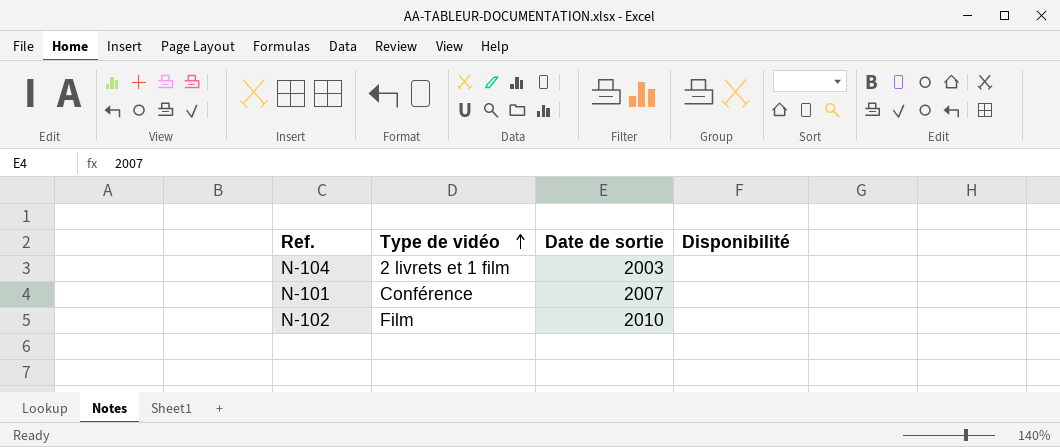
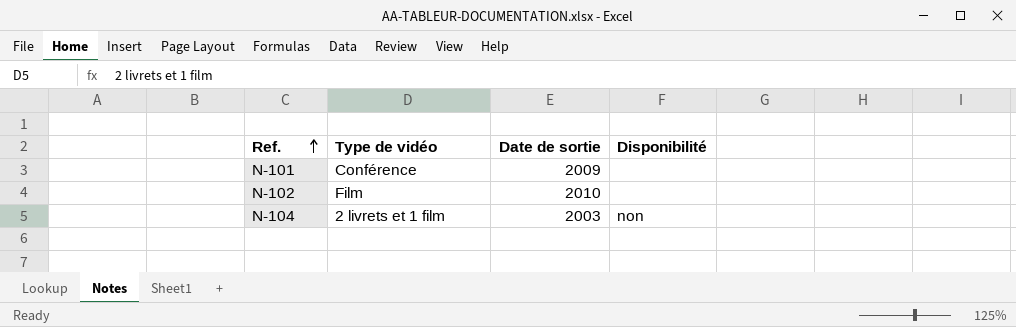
row order: Type de vidéo ascending -> Ref. ascending
N-101 | Date de sortie: 2007 -> 2009
N-104 | Disponibilité: none -> non

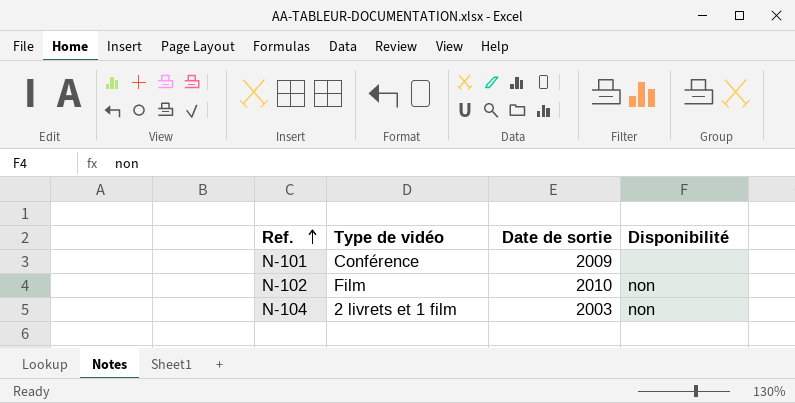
N-102 | Disponibilité: none -> non

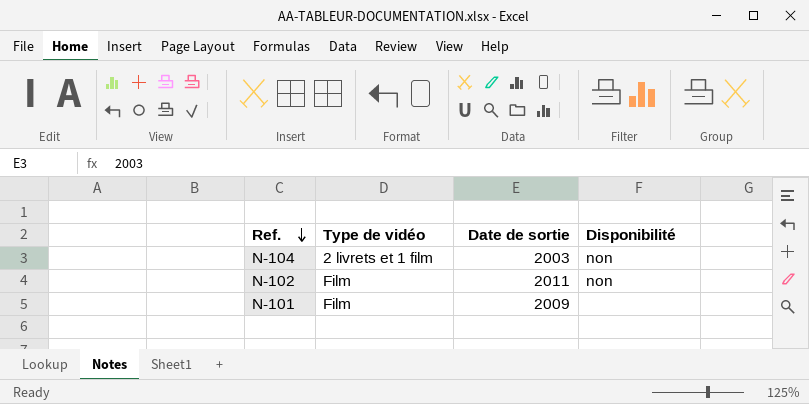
row order: Ref. ascending -> Ref. descending
N-102 | Date de sortie: 2010 -> 2011
N-101 | Type de vidéo: Conférence -> Film

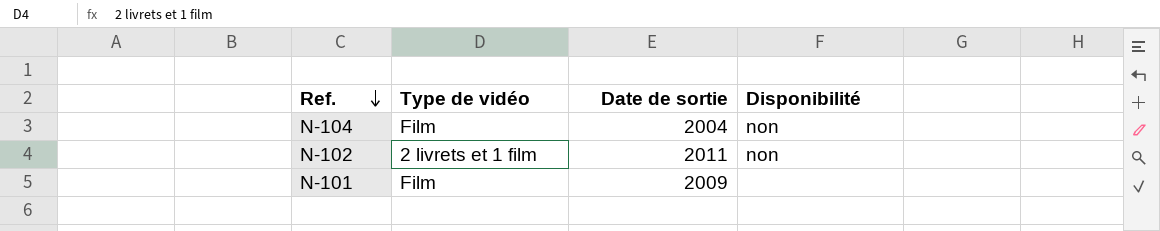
N-104 | Type de vidéo: 2 livrets et 1 film -> Film
N-104 | Date de sortie: 2003 -> 2004
N-102 | Type de vidéo: Film -> 2 livrets et 1 film

